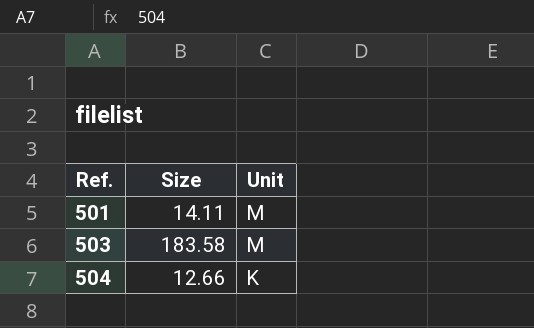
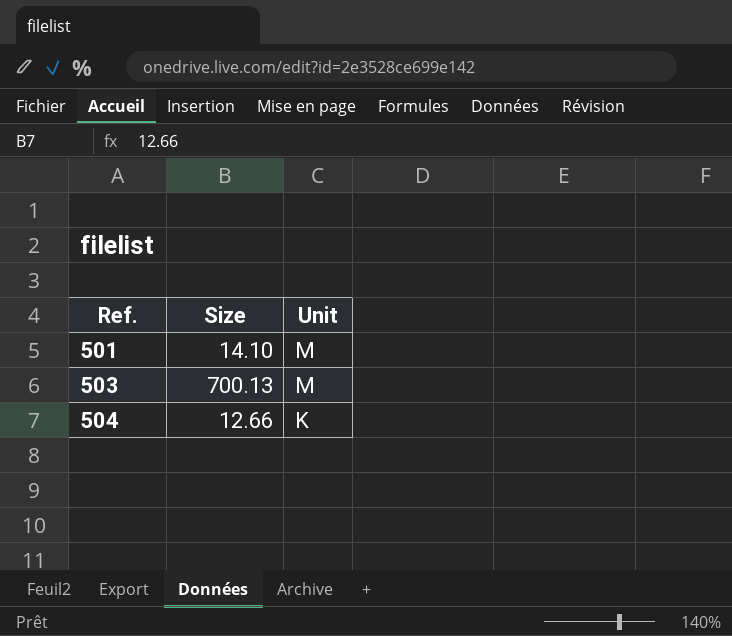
501 | Size: 14.11 -> 14.10
503 | Size: 183.58 -> 700.13

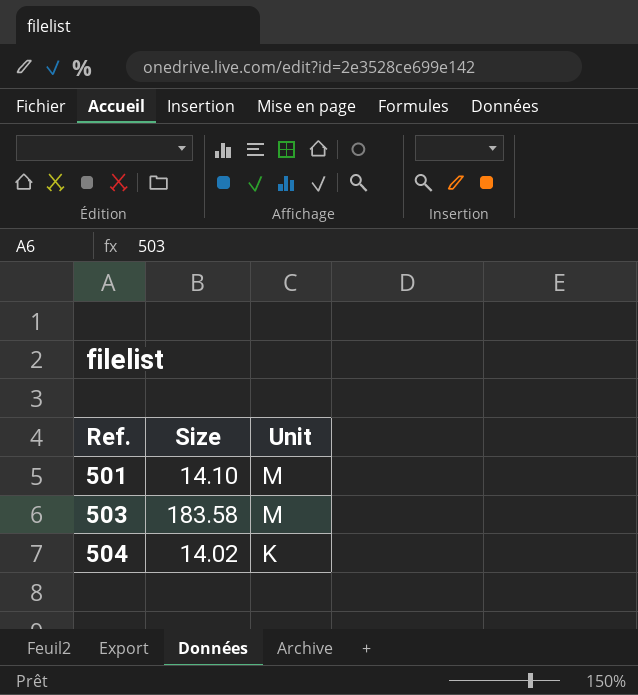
503 | Size: 700.13 -> 183.58
504 | Size: 12.66 -> 14.02

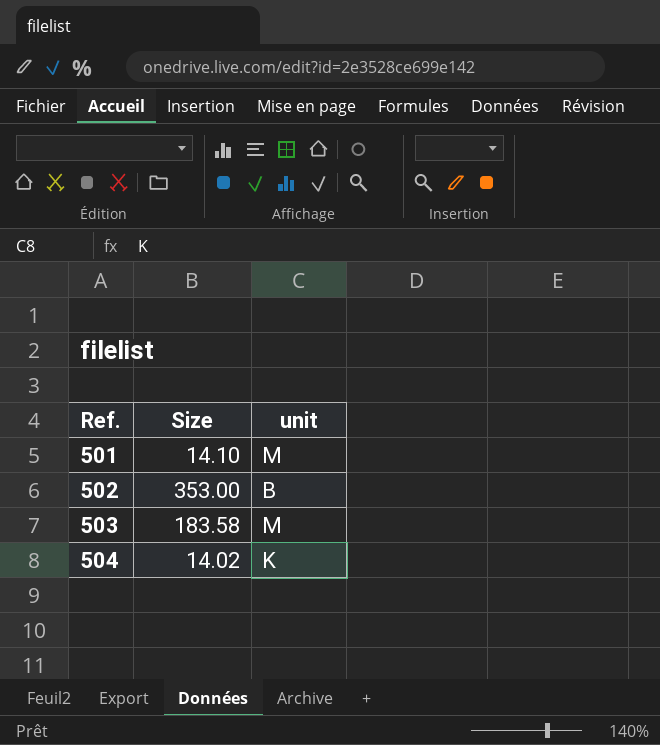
column name: Unit -> unit
row 502: none -> 353.00 | B

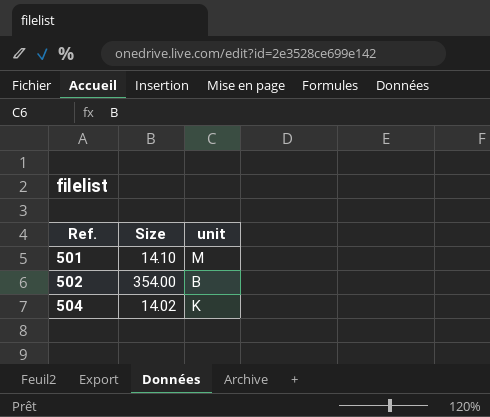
row 503: 183.58 | M -> none
502 | Size: 353.00 -> 354.00

